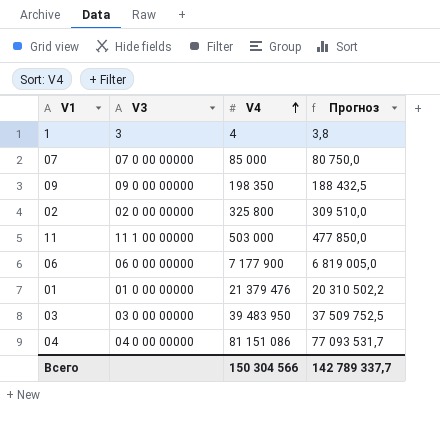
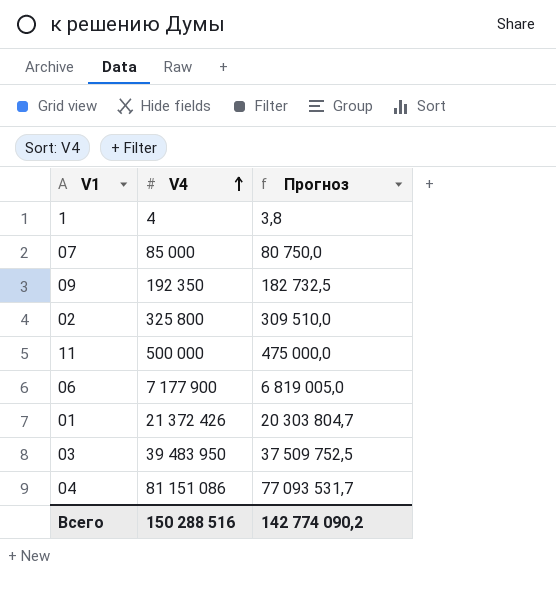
column V3 | position: 2 -> none
09 | V4: 198 350 -> 192 350
09 | Прогноз: 188 432,5 -> 182 732,5
11 | V4: 503 000 -> 500 000
11 | Прогноз: 477 850,0 -> 475 000,0
01 | V4: 21 379 476 -> 21 372 426
01 | Прогноз: 20 310 502,2 -> 20 303 804,7
Всего | V4: 150 304 566 -> 150 288 516
Всего | Прогноз: 142 789 337,7 -> 142 774 090,2

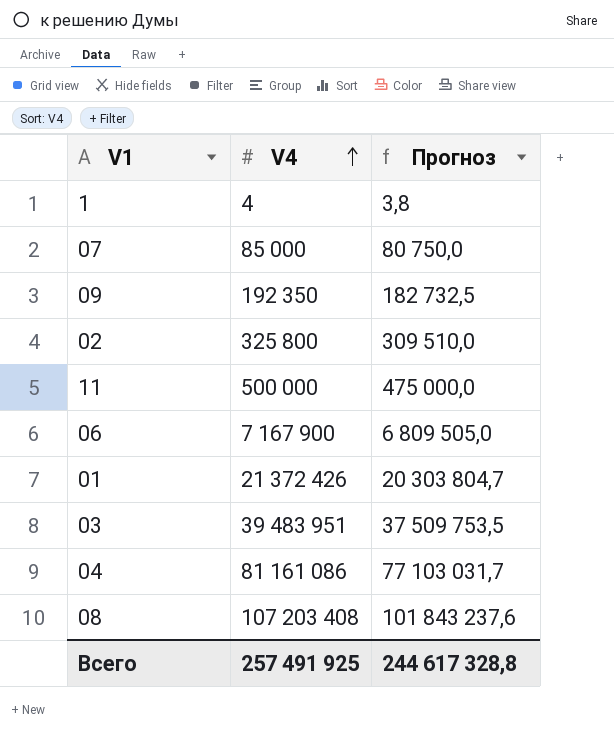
06 | V4: 7 177 900 -> 7 167 900
06 | Прогноз: 6 819 005,0 -> 6 809 505,0
03 | V4: 39 483 950 -> 39 483 951
03 | Прогноз: 37 509 752,5 -> 37 509 753,5
04 | V4: 81 151 086 -> 81 161 086
04 | Прогноз: 77 093 531,7 -> 77 103 031,7
row 08: none -> 107 203 408 | 101 843 237,6
Всего | V4: 150 288 516 -> 257 491 925
Всего | Прогноз: 142 774 090,2 -> 244 617 328,8

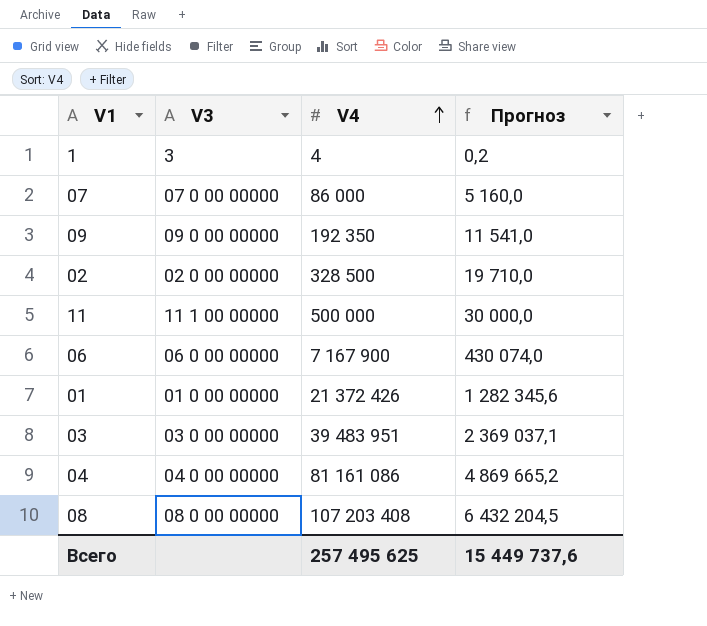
column V3 | position: none -> 2
column Прогноз | formula: [V4] * 0,95 -> [V4] * 0,06
07 | V4: 85 000 -> 86 000
02 | V4: 325 800 -> 328 500
Всего | V4: 257 491 925 -> 257 495 625
Всего | Прогноз: 244 617 328,8 -> 15 449 737,6

